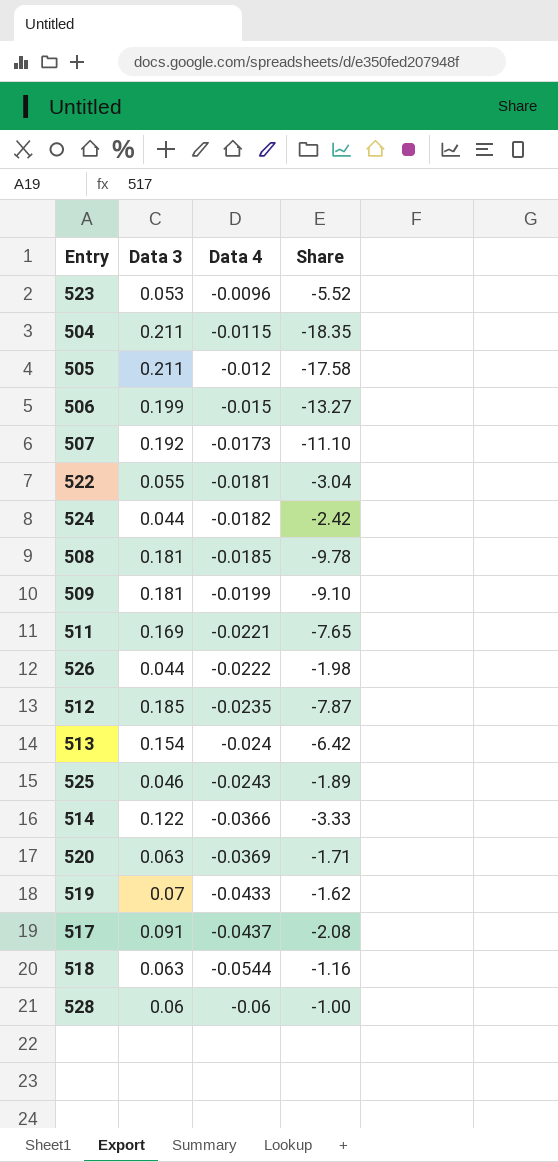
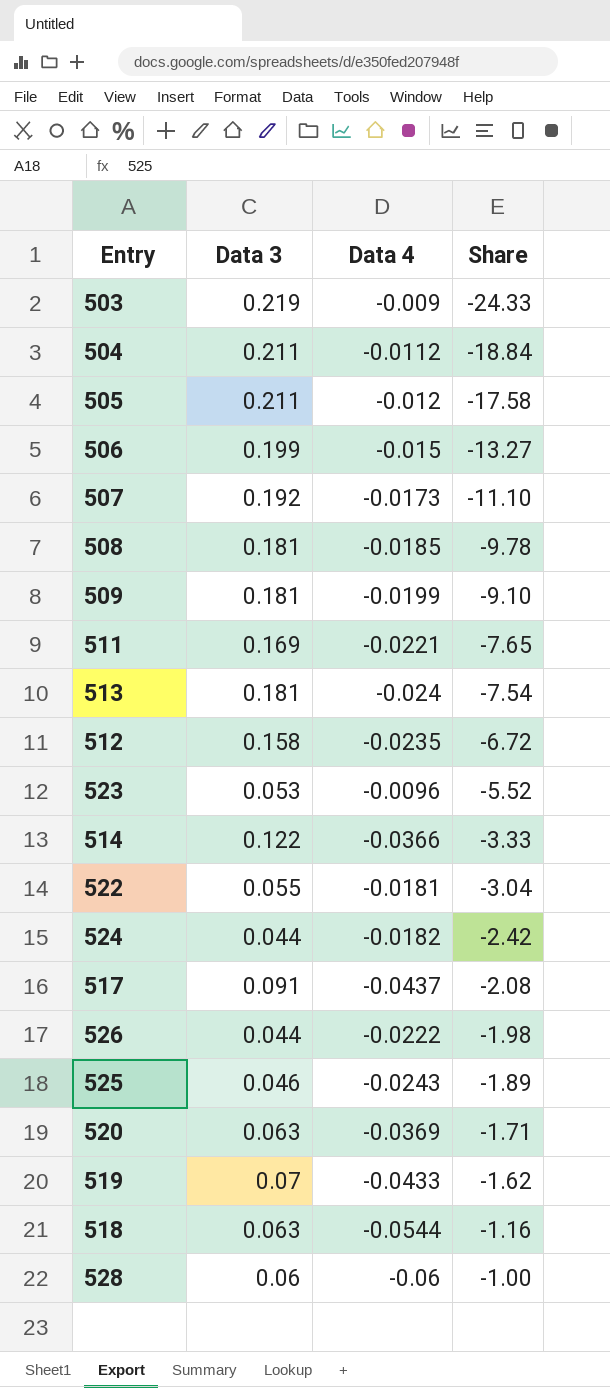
row order: Data 4 descending -> Share ascending
row 503: none -> 0.219 | -0.009 | -24.33
504 | Data 4: -0.0115 -> -0.0112
504 | Share: -18.35 -> -18.84
513 | Data 3: 0.154 -> 0.181
513 | Share: -6.42 -> -7.54
512 | Data 3: 0.185 -> 0.158
512 | Share: -7.87 -> -6.72

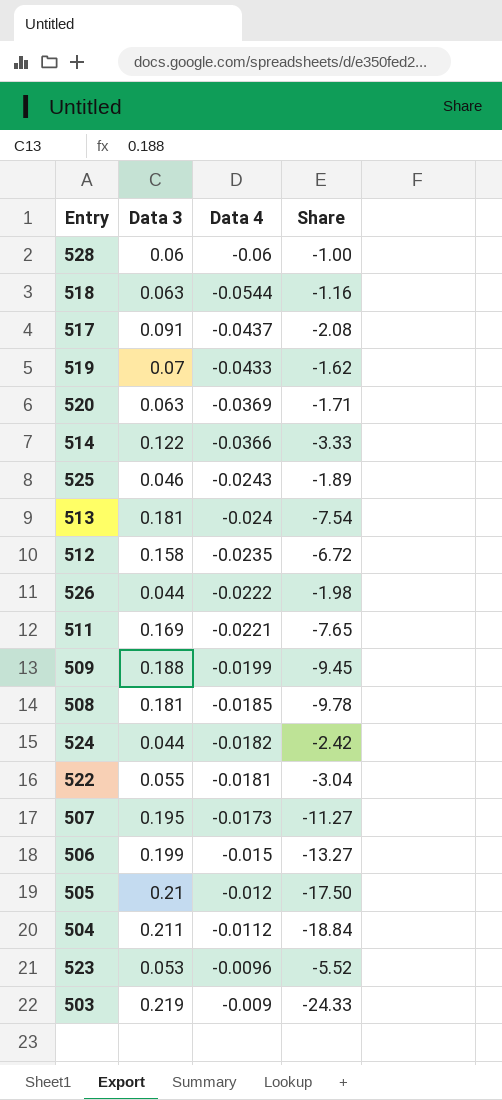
row order: Share ascending -> Data 4 ascending
509 | Data 3: 0.181 -> 0.188
509 | Share: -9.10 -> -9.45
507 | Data 3: 0.192 -> 0.195
507 | Share: -11.10 -> -11.27
505 | Data 3: 0.211 -> 0.21
505 | Share: -17.58 -> -17.50

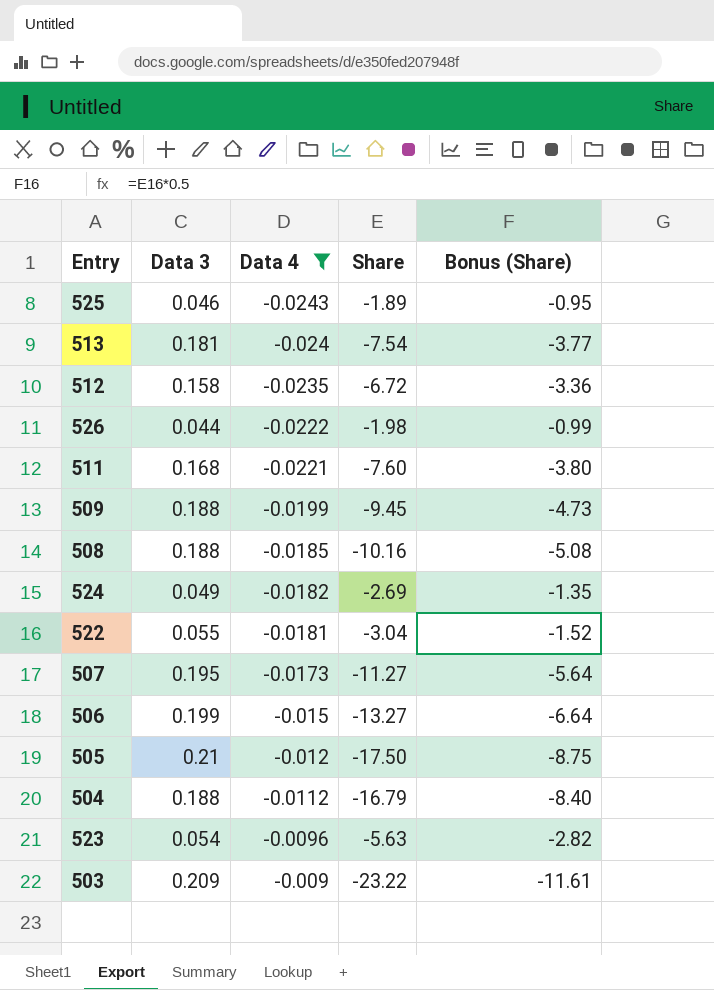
filter: none -> Data 4 >= -0.0243
column Bonus (Share) | formula: none -> [Share] * 0.5
511 | Data 3: 0.169 -> 0.168
511 | Share: -7.65 -> -7.60
508 | Data 3: 0.181 -> 0.188
508 | Share: -9.78 -> -10.16
524 | Data 3: 0.044 -> 0.049
524 | Share: -2.42 -> -2.69
504 | Data 3: 0.211 -> 0.188
504 | Share: -18.84 -> -16.79
523 | Data 3: 0.053 -> 0.054
523 | Share: -5.52 -> -5.63
503 | Data 3: 0.219 -> 0.209
503 | Share: -24.33 -> -23.22

